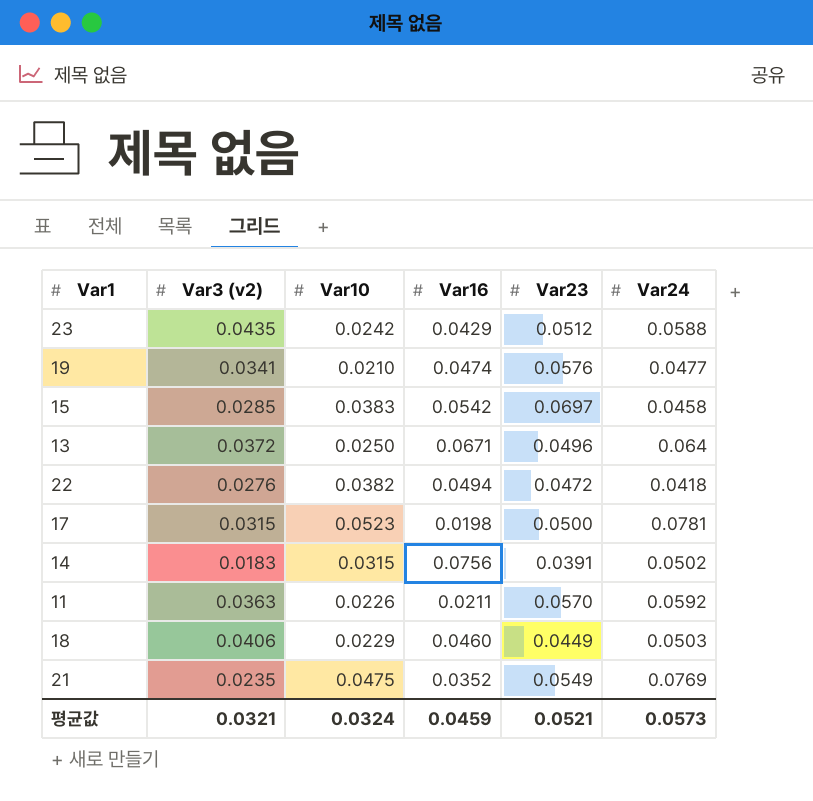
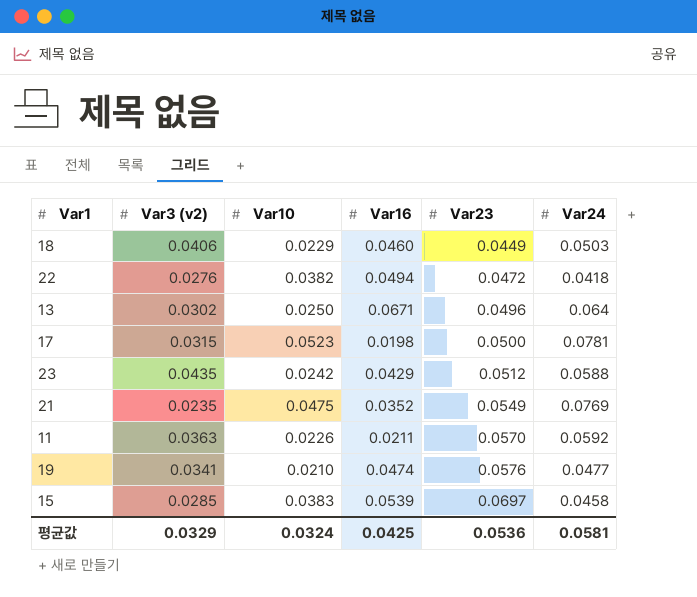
row order: none -> Var23 ascending
row 14: 0.0183 | 0.0315 | 0.0756 | 0.0391 | 0.0502 -> none
13 | Var3 (v2): 0.0372 -> 0.0302
15 | Var16: 0.0542 -> 0.0539
평균값 | Var3 (v2): 0.0321 -> 0.0329
평균값 | Var16: 0.0459 -> 0.0425
평균값 | Var23: 0.0521 -> 0.0536
평균값 | Var24: 0.0573 -> 0.0581

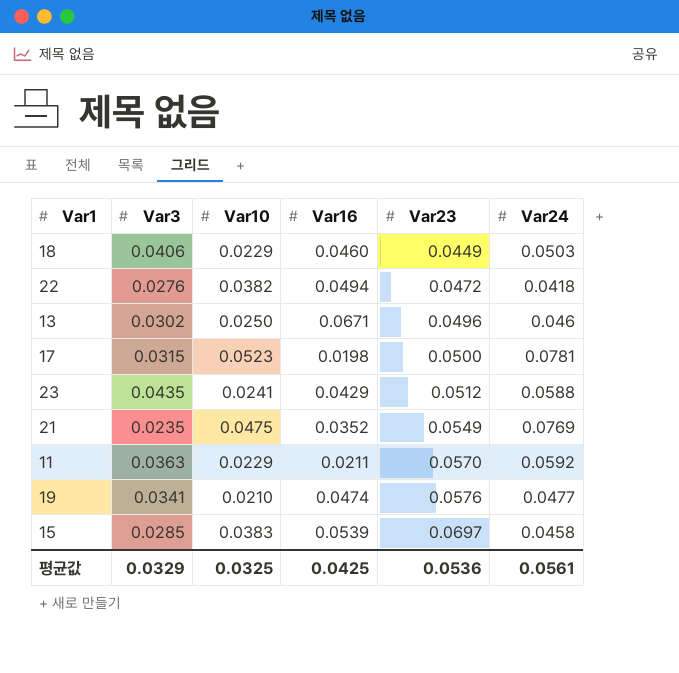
column name: Var3 (v2) -> Var3
13 | Var24: 0.064 -> 0.046
23 | Var10: 0.0242 -> 0.0241
11 | Var10: 0.0226 -> 0.0229
평균값 | Var10: 0.0324 -> 0.0325
평균값 | Var24: 0.0581 -> 0.0561

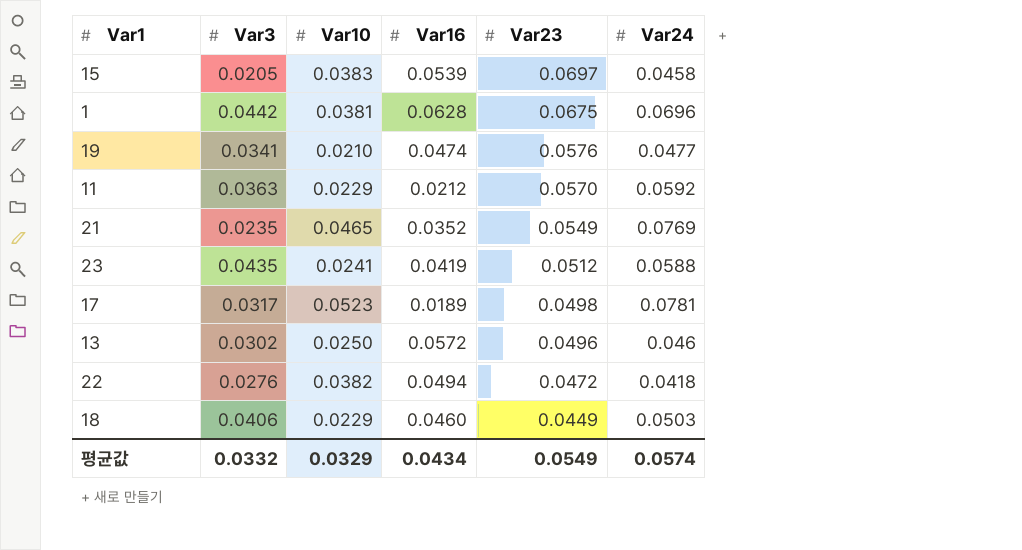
row order: Var23 ascending -> Var23 descending
15 | Var3: 0.0285 -> 0.0205
row 1: none -> 0.0442 | 0.0381 | 0.0628 | 0.0675 | 0.0696
11 | Var16: 0.0211 -> 0.0212
21 | Var10: 0.0475 -> 0.0465
23 | Var16: 0.0429 -> 0.0419
17 | Var3: 0.0315 -> 0.0317
17 | Var16: 0.0198 -> 0.0189
17 | Var23: 0.0500 -> 0.0498
13 | Var16: 0.0671 -> 0.0572
평균값 | Var3: 0.0329 -> 0.0332
평균값 | Var10: 0.0325 -> 0.0329
평균값 | Var16: 0.0425 -> 0.0434
평균값 | Var23: 0.0536 -> 0.0549
평균값 | Var24: 0.0561 -> 0.0574

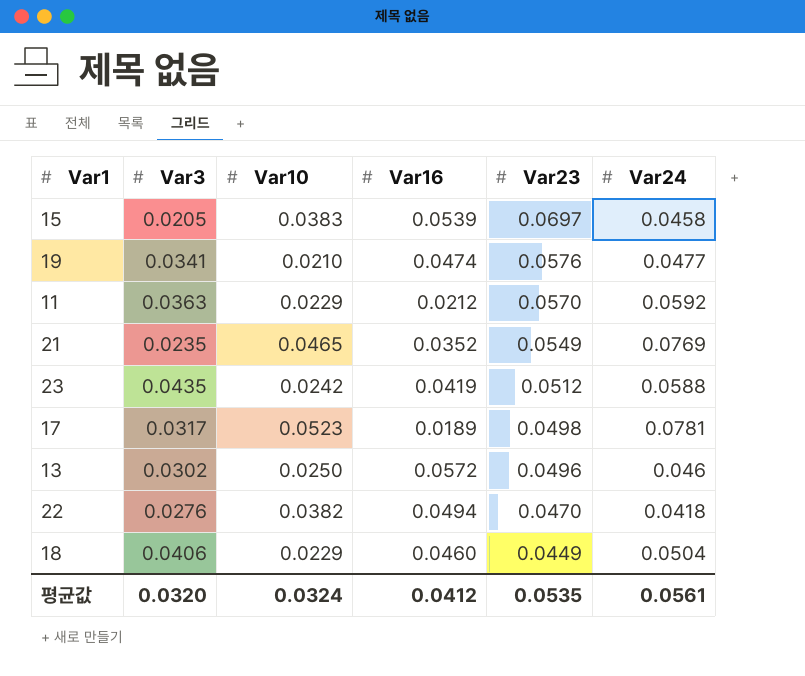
row 1: 0.0442 | 0.0381 | 0.0628 | 0.0675 | 0.0696 -> none
23 | Var10: 0.0241 -> 0.0242
22 | Var23: 0.0472 -> 0.0470
18 | Var24: 0.0503 -> 0.0504
평균값 | Var3: 0.0332 -> 0.0320
평균값 | Var10: 0.0329 -> 0.0324
평균값 | Var16: 0.0434 -> 0.0412
평균값 | Var23: 0.0549 -> 0.0535
평균값 | Var24: 0.0574 -> 0.0561

